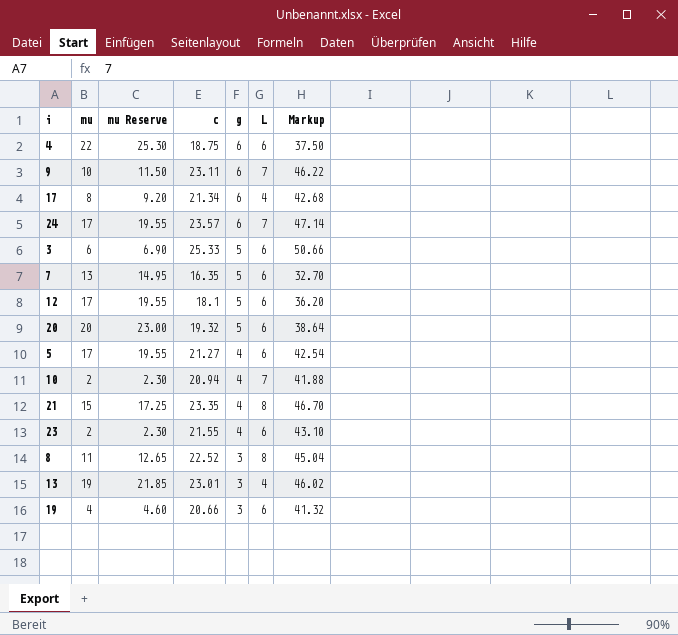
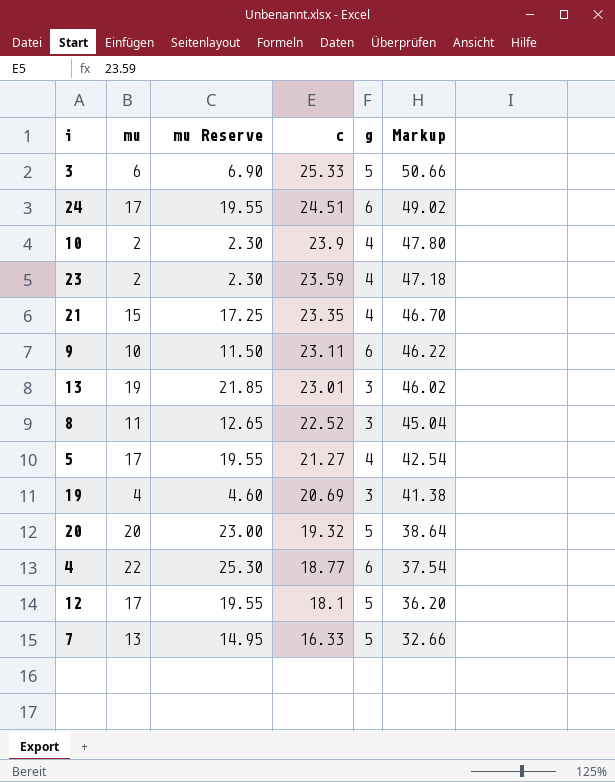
row order: g descending -> c descending
column L | position: 6 -> none
row 17: 8 | 9.20 | 21.34 | 6 | 4 | 42.68 -> none
24 | c: 23.57 -> 24.51
24 | Markup: 47.14 -> 49.02
10 | c: 20.94 -> 23.9
10 | Markup: 41.88 -> 47.80
23 | c: 21.55 -> 23.59
23 | Markup: 43.10 -> 47.18
19 | c: 20.66 -> 20.69
19 | Markup: 41.32 -> 41.38
4 | c: 18.75 -> 18.77
4 | Markup: 37.50 -> 37.54
7 | c: 16.35 -> 16.33
7 | Markup: 32.70 -> 32.66

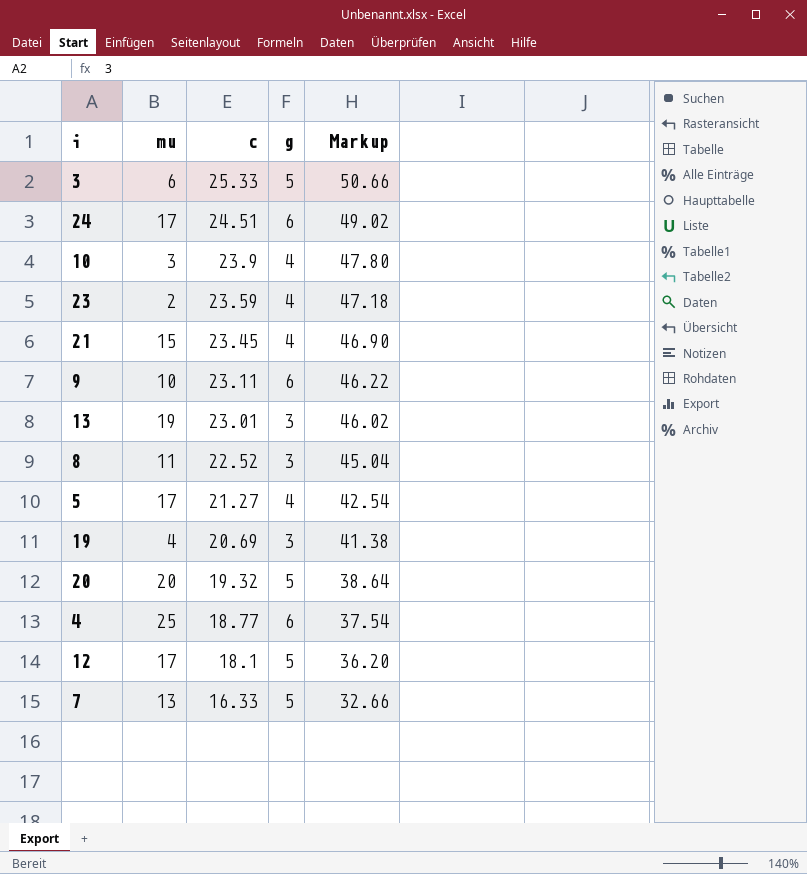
column mu Reserve | formula: [mu] * 1.15 -> none
10 | mu: 2 -> 3
21 | c: 23.35 -> 23.45
21 | Markup: 46.70 -> 46.90
4 | mu: 22 -> 25

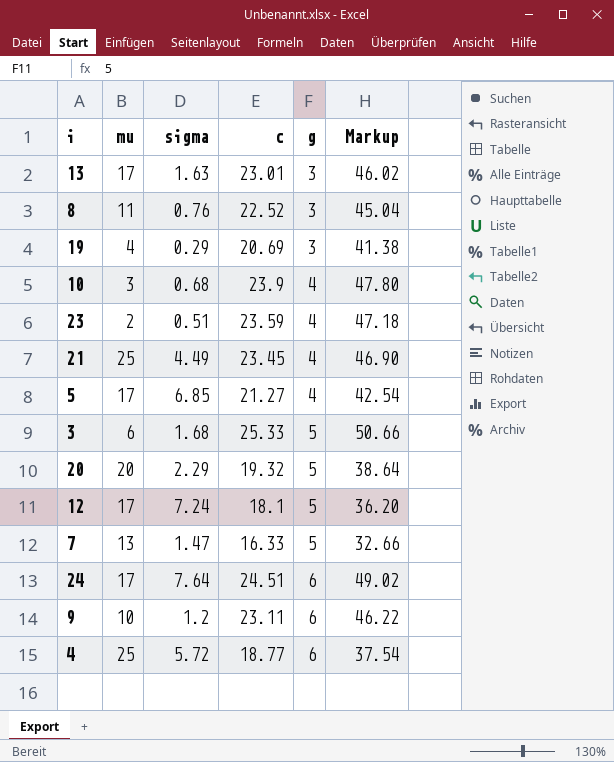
row order: c descending -> g ascending
column sigma | position: none -> 3
13 | mu: 19 -> 17
21 | mu: 15 -> 25

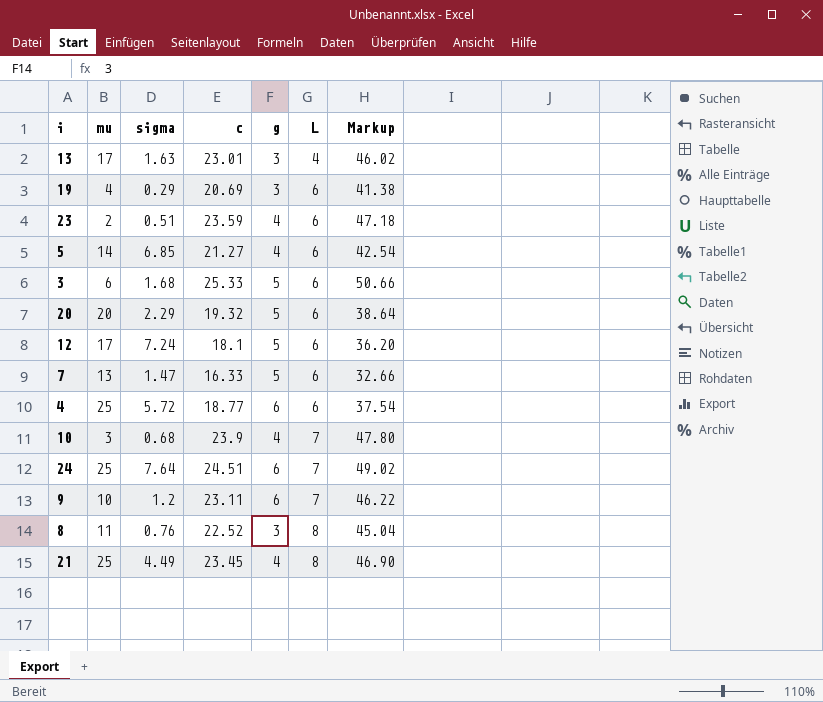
row order: g ascending -> L ascending
column L | position: none -> 6
5 | mu: 17 -> 14
24 | mu: 17 -> 25

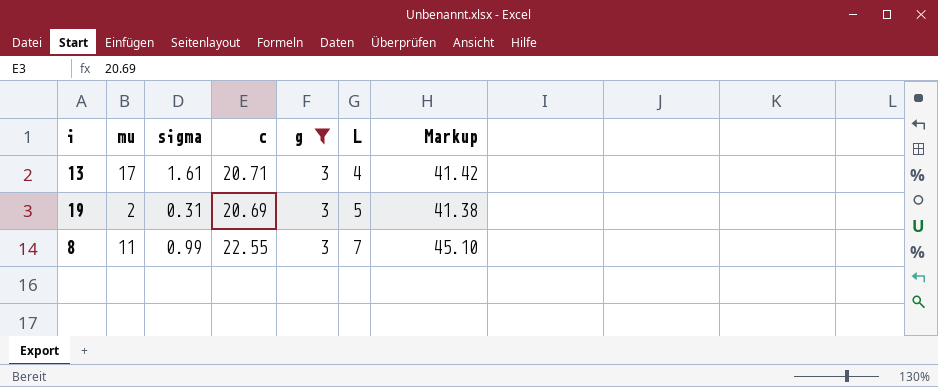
filter: none -> g = 3
13 | sigma: 1.63 -> 1.61
13 | c: 23.01 -> 20.71
13 | Markup: 46.02 -> 41.42
19 | mu: 4 -> 2
19 | sigma: 0.29 -> 0.31
19 | L: 6 -> 5
8 | sigma: 0.76 -> 0.99
8 | c: 22.52 -> 22.55
8 | L: 8 -> 7
8 | Markup: 45.04 -> 45.10

